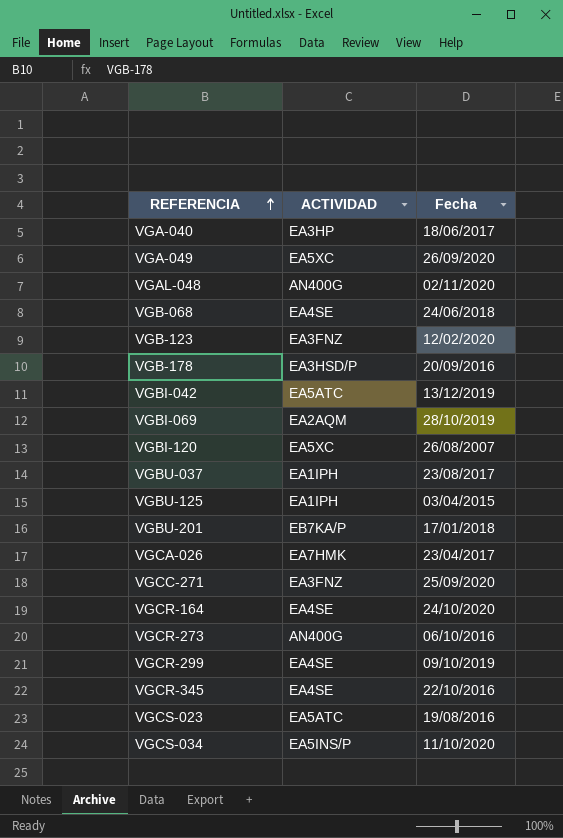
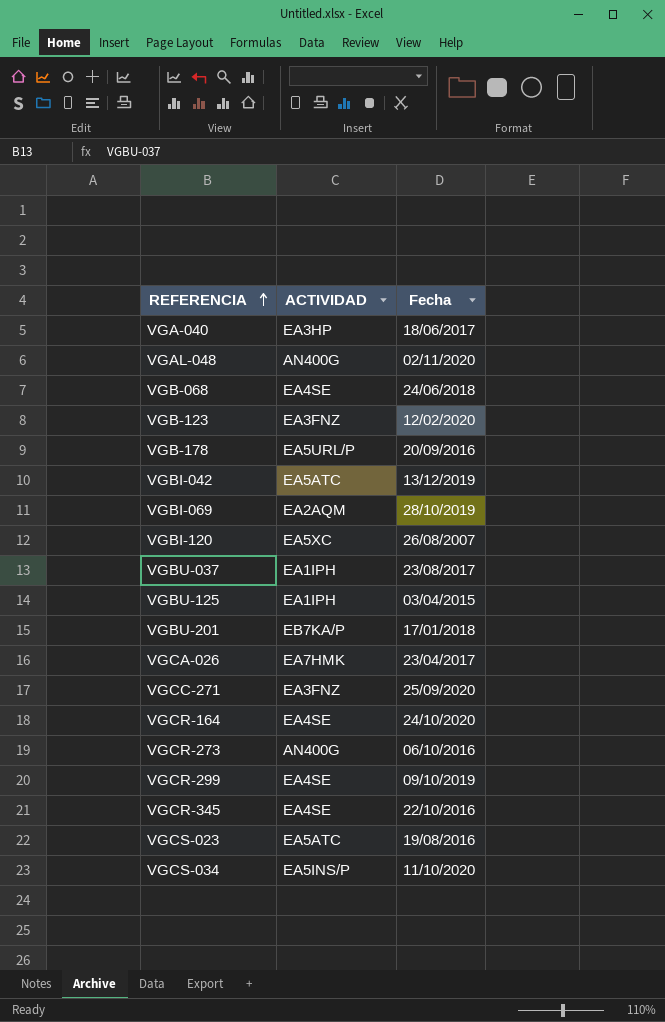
row VGA-049: EA5XC | 26/09/2020 -> none
VGB-178 | ACTIVIDAD: EA3HSD/P -> EA5URL/P

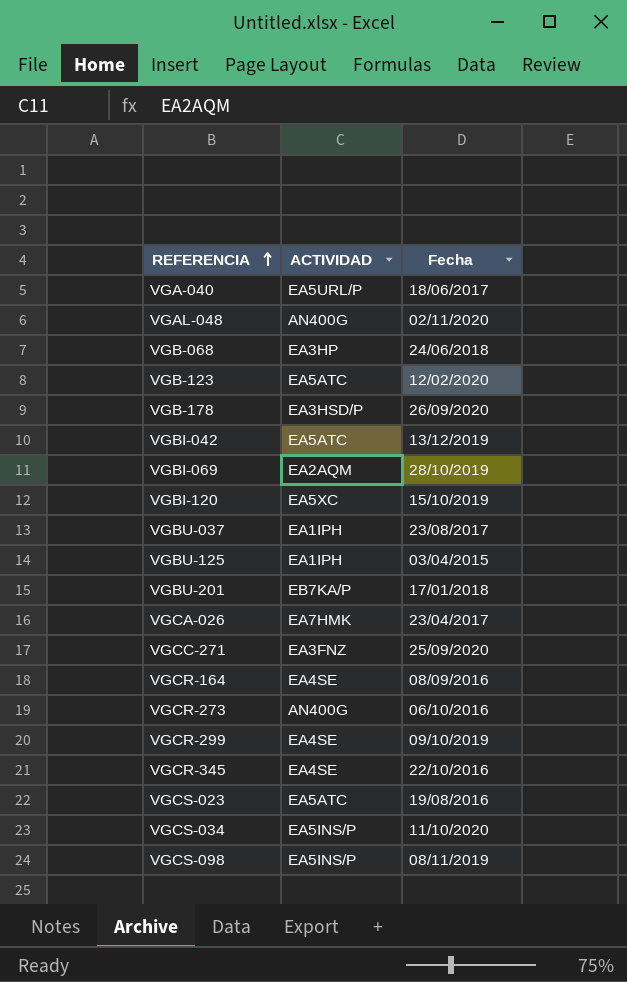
VGA-040 | ACTIVIDAD: EA3HP -> EA5URL/P
VGB-068 | ACTIVIDAD: EA4SE -> EA3HP
VGB-123 | ACTIVIDAD: EA3FNZ -> EA5ATC
VGB-178 | ACTIVIDAD: EA5URL/P -> EA3HSD/P
VGB-178 | Fecha: 20/09/2016 -> 26/09/2020
VGBI-120 | Fecha: 26/08/2007 -> 15/10/2019
VGCR-164 | Fecha: 24/10/2020 -> 08/09/2016
row VGCS-098: none -> EA5INS/P | 08/11/2019

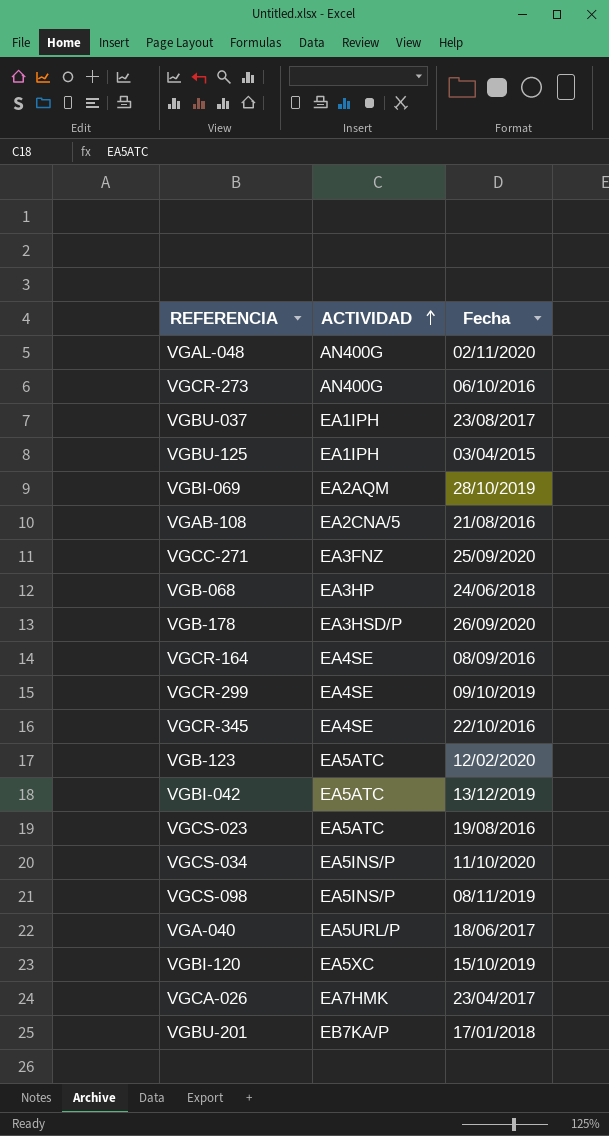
row order: REFERENCIA ascending -> ACTIVIDAD ascending
row VGAB-108: none -> EA2CNA/5 | 21/08/2016

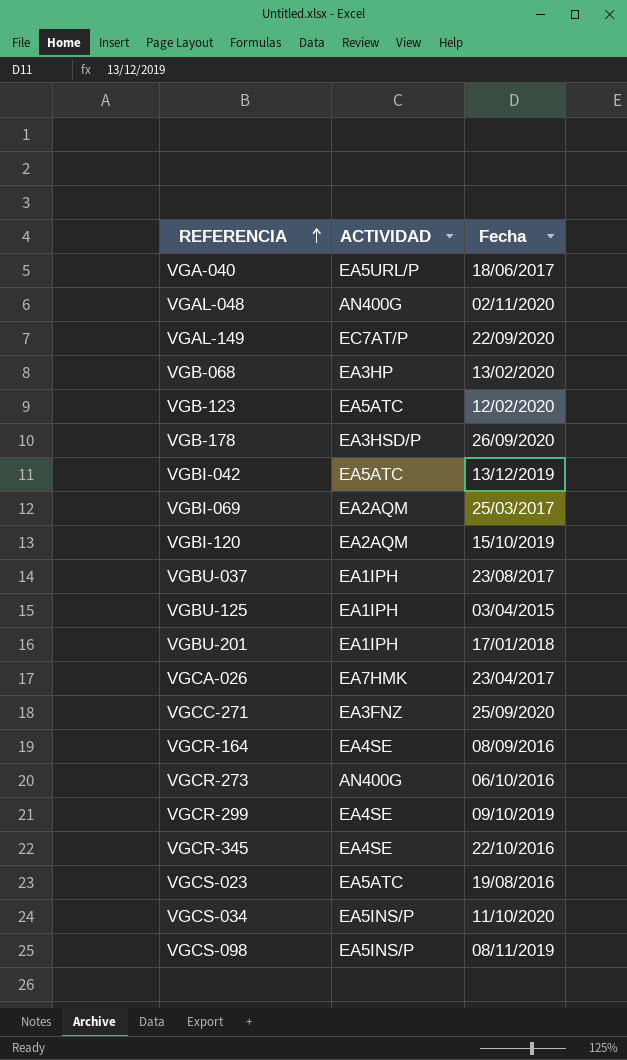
row order: ACTIVIDAD ascending -> REFERENCIA ascending
row VGAB-108: EA2CNA/5 | 21/08/2016 -> none
row VGAL-149: none -> EC7AT/P | 22/09/2020
VGB-068 | Fecha: 24/06/2018 -> 13/02/2020
VGBI-069 | Fecha: 28/10/2019 -> 25/03/2017
VGBI-120 | ACTIVIDAD: EA5XC -> EA2AQM
VGBU-201 | ACTIVIDAD: EB7KA/P -> EA1IPH

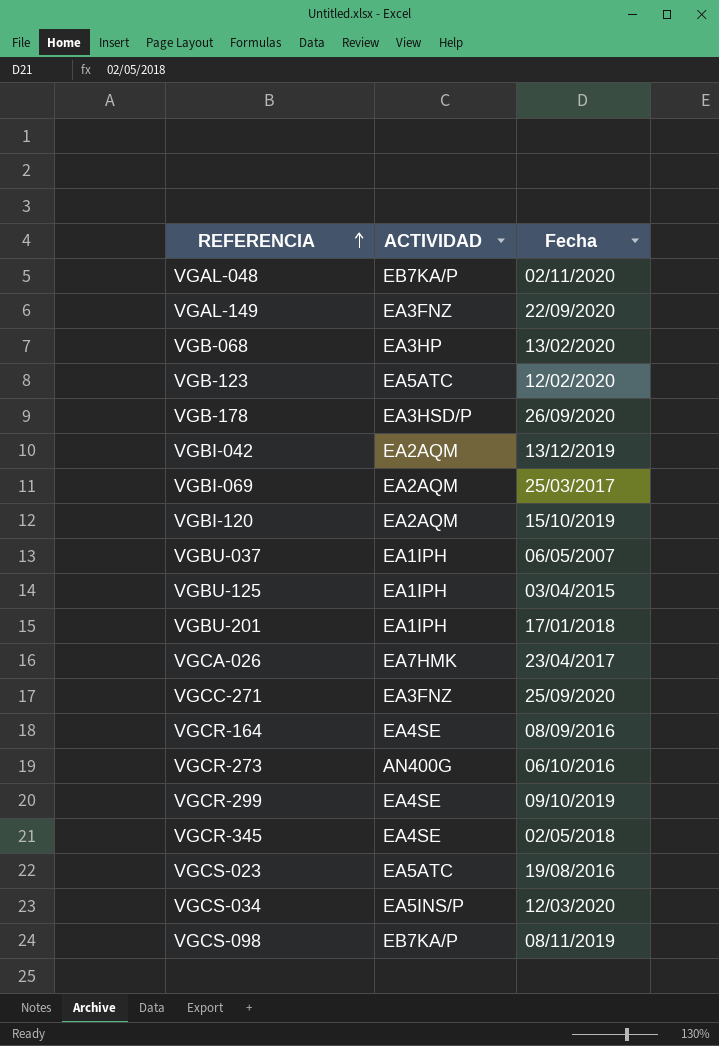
row VGA-040: EA5URL/P | 18/06/2017 -> none
VGAL-048 | ACTIVIDAD: AN400G -> EB7KA/P
VGAL-149 | ACTIVIDAD: EC7AT/P -> EA3FNZ
VGBI-042 | ACTIVIDAD: EA5ATC -> EA2AQM
VGBU-037 | Fecha: 23/08/2017 -> 06/05/2007
VGCR-345 | Fecha: 22/10/2016 -> 02/05/2018
VGCS-034 | Fecha: 11/10/2020 -> 12/03/2020
VGCS-098 | ACTIVIDAD: EA5INS/P -> EB7KA/P

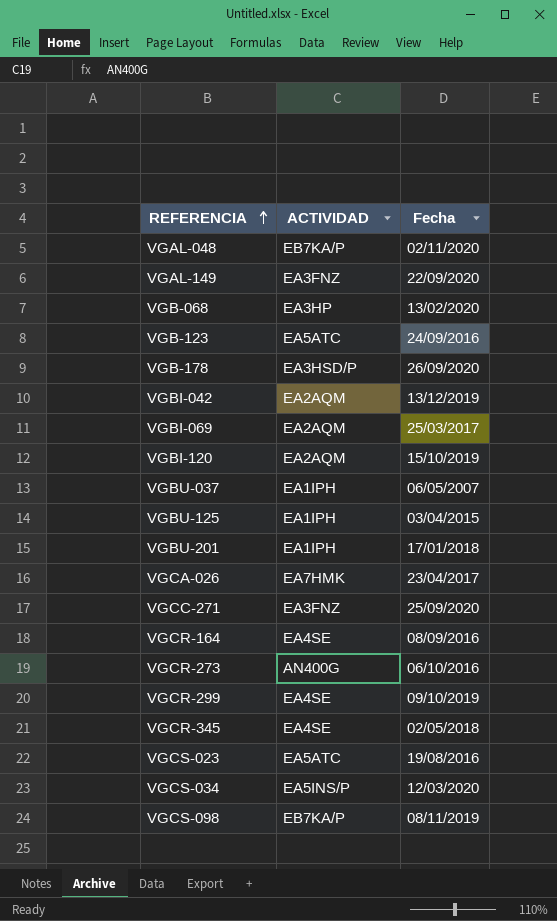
VGB-123 | Fecha: 12/02/2020 -> 24/09/2016

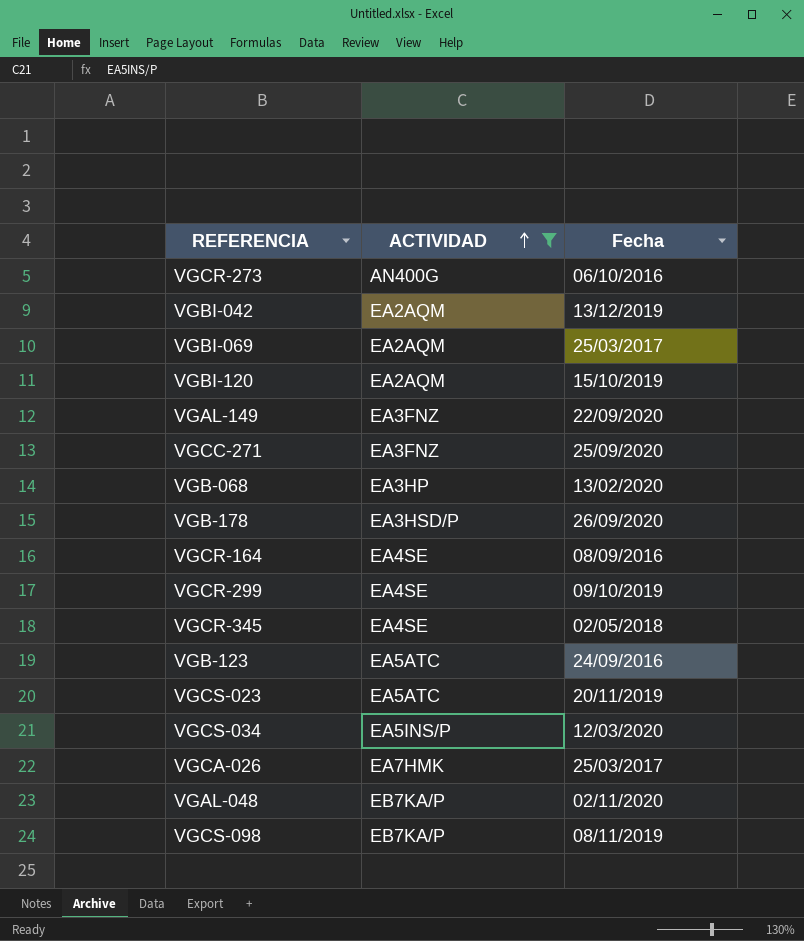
filter: none -> ACTIVIDAD != EA1IPH
row order: REFERENCIA ascending -> ACTIVIDAD ascending
VGCS-023 | Fecha: 19/08/2016 -> 20/11/2019
VGCA-026 | Fecha: 23/04/2017 -> 25/03/2017

